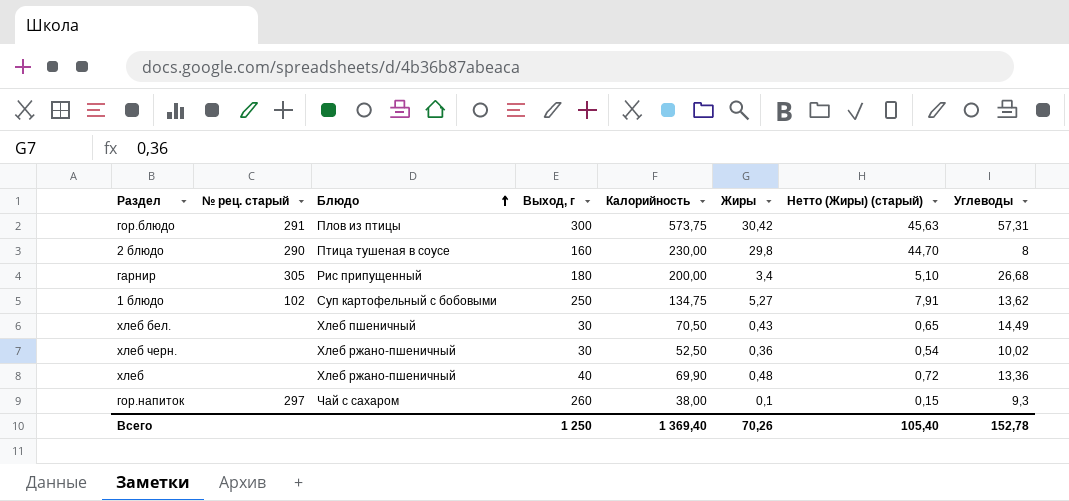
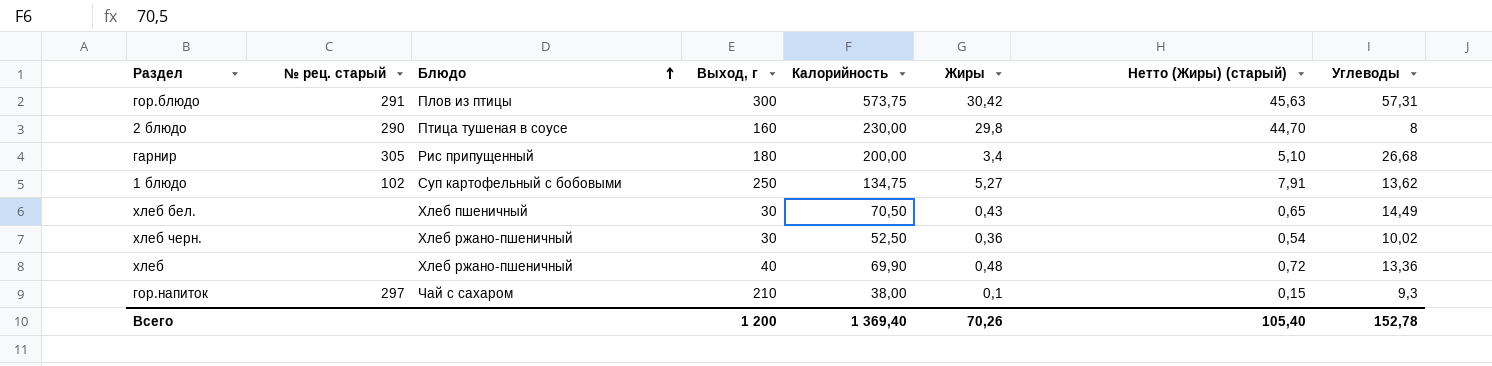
гор.напиток | Выход, г: 260 -> 210
Всего | Выход, г: 1 250 -> 1 200

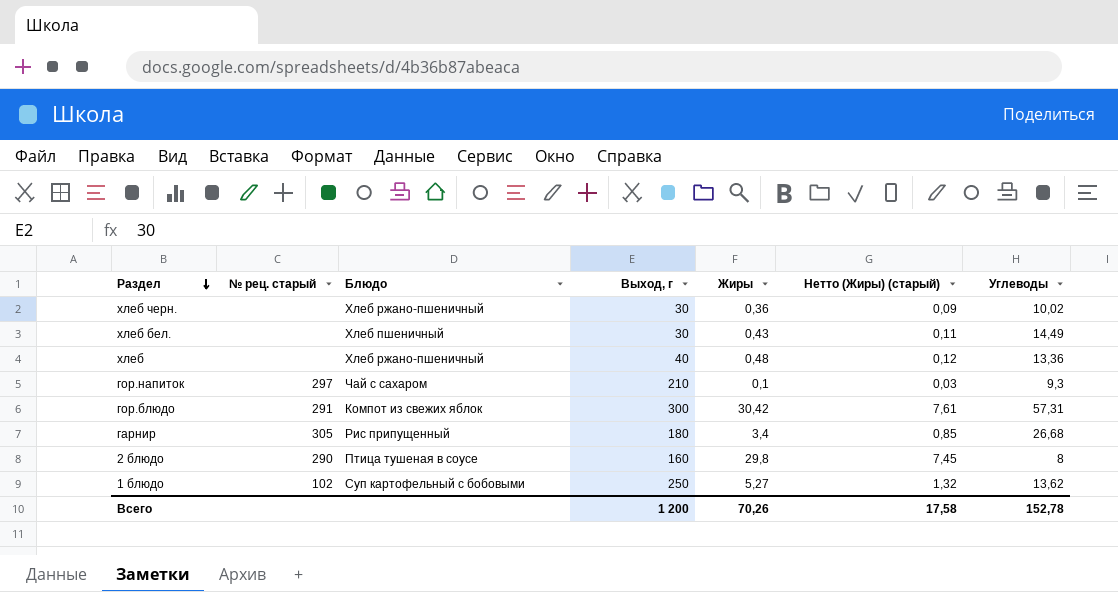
row order: Блюдо ascending -> Раздел descending
column Калорийность | position: 5 -> none
column Нетто (Жиры) (старый) | formula: [Жиры] * 1,5 -> [Жиры] * 0,25
гор.блюдо | Блюдо: Плов из птицы -> Компот из свежих яблок
Всего | Нетто (Жиры) (старый): 105,40 -> 17,58

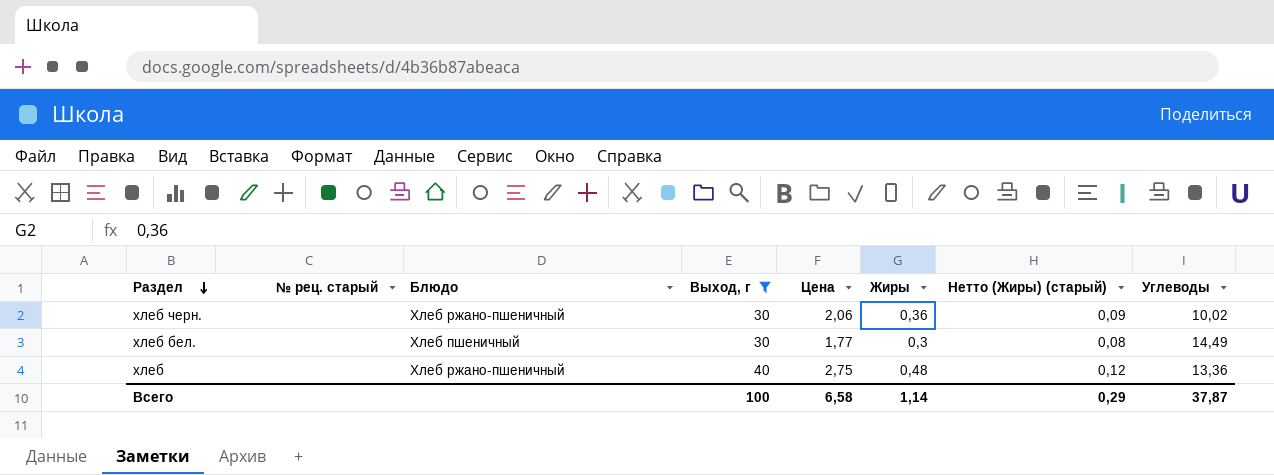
filter: none -> Выход, г <= 40
column Цена | position: none -> 5
хлеб бел. | Жиры: 0,43 -> 0,3
хлеб бел. | Нетто (Жиры) (старый): 0,11 -> 0,08
Всего | Выход, г: 1 200 -> 100
Всего | Жиры: 70,26 -> 1,14
Всего | Нетто (Жиры) (старый): 17,58 -> 0,29
Всего | Углеводы: 152,78 -> 37,87

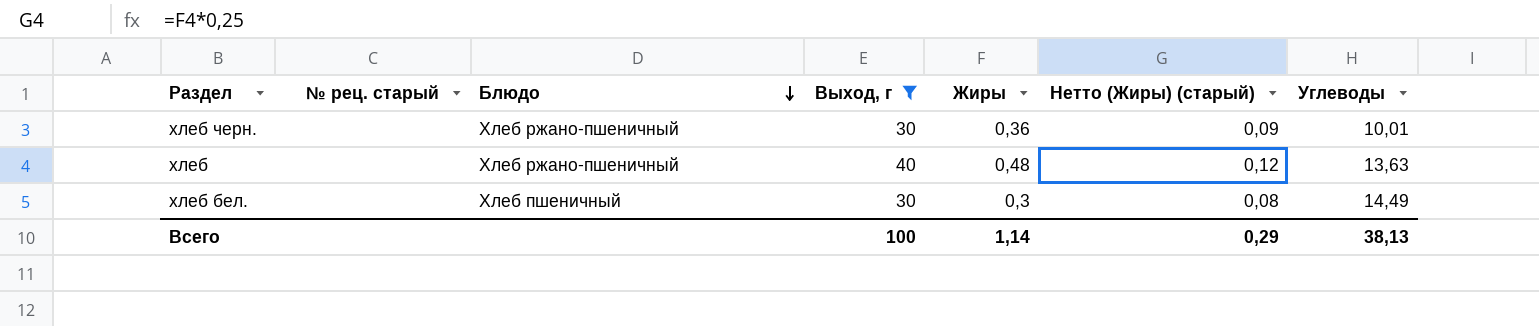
row order: Раздел descending -> Блюдо descending
column Цена | position: 5 -> none
хлеб черн. | Углеводы: 10,02 -> 10,01
хлеб | Углеводы: 13,36 -> 13,63
Всего | Углеводы: 37,87 -> 38,13

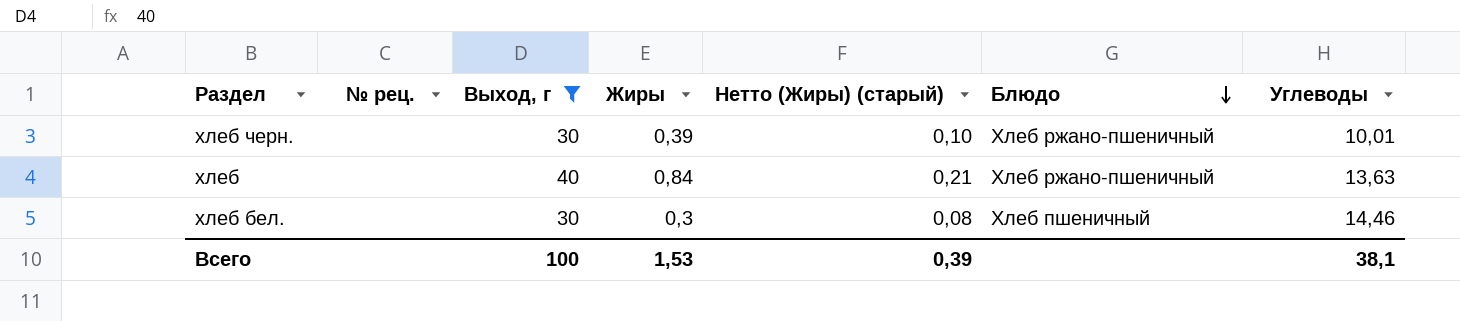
column name: № рец. старый -> № рец.
column Блюдо | position: 3 -> 6
хлеб черн. | Жиры: 0,36 -> 0,39
хлеб черн. | Нетто (Жиры) (старый): 0,09 -> 0,10
хлеб | Жиры: 0,48 -> 0,84
хлеб | Нетто (Жиры) (старый): 0,12 -> 0,21
хлеб бел. | Углеводы: 14,49 -> 14,46
Всего | Жиры: 1,14 -> 1,53
Всего | Нетто (Жиры) (старый): 0,29 -> 0,39
Всего | Углеводы: 38,13 -> 38,1

